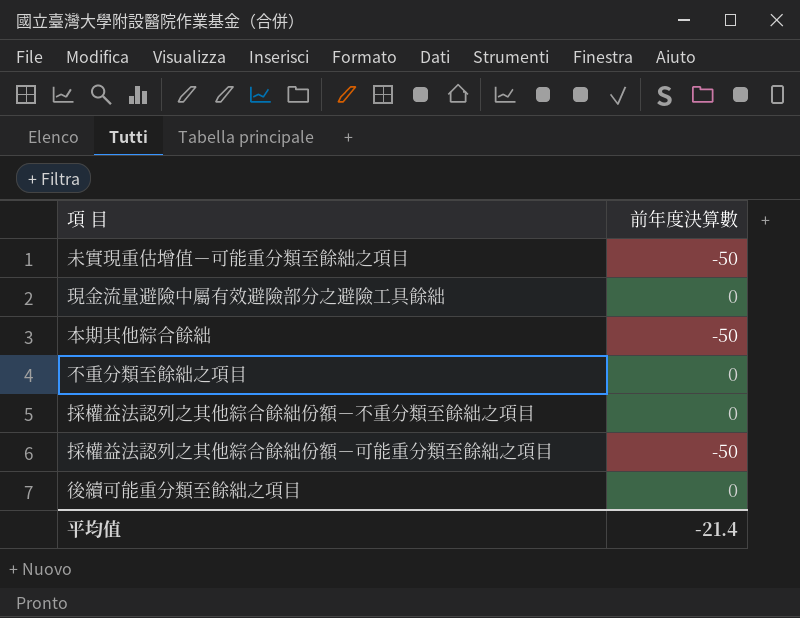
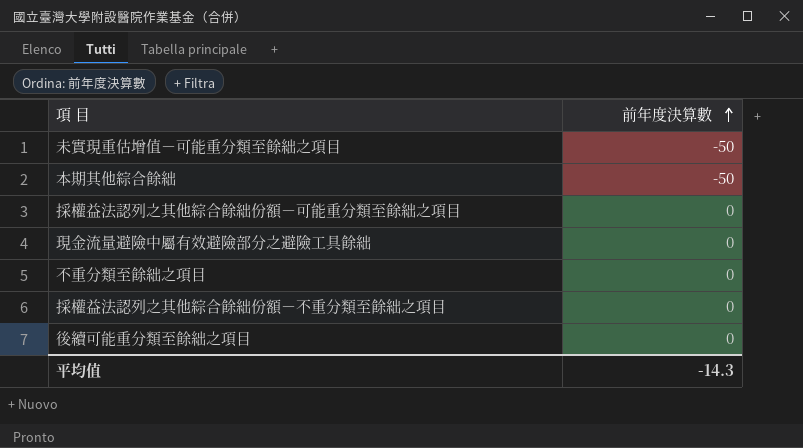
row order: none -> 前年度決算數 ascending
採權益法認列之其他綜合餘絀份額－可能重分類至餘絀之項目 | 前年度決算數: -50 -> 0
平均值 | 前年度決算數: -21.4 -> -14.3

